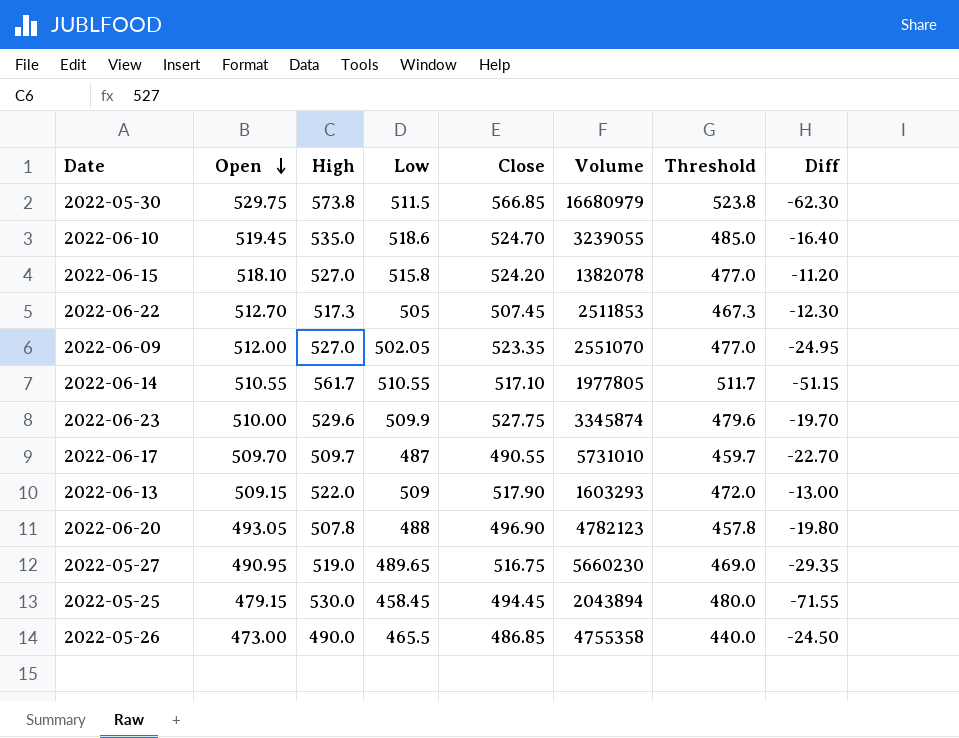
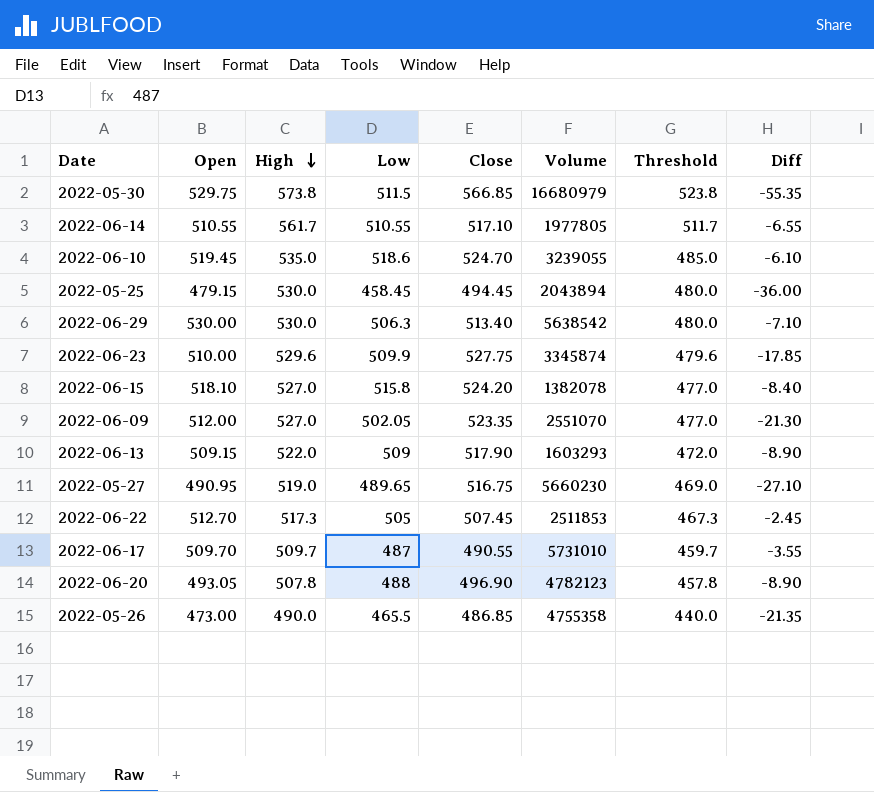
row order: Open descending -> High descending
column Diff | formula: [Low] - [High] -> [Low] - [Close]
row 2022-06-29: none -> 530.00 | 530.0 | 506.3 | 513.40 | 5638542 | 480.0 | -7.10

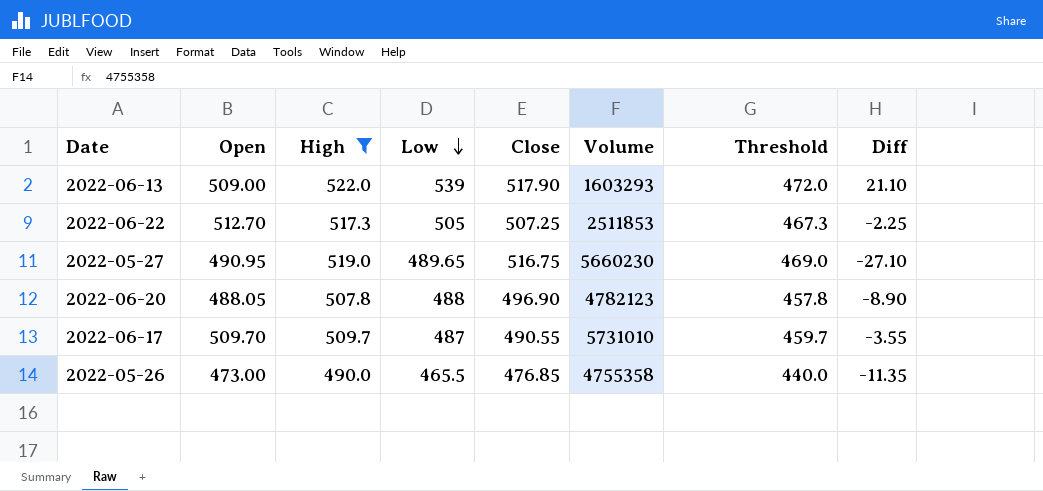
filter: none -> High <= 522.0
row order: High descending -> Low descending
2022-06-13 | Open: 509.15 -> 509.00
2022-06-13 | Low: 509 -> 539
2022-06-13 | Diff: -8.90 -> 21.10
2022-06-22 | Close: 507.45 -> 507.25
2022-06-22 | Diff: -2.45 -> -2.25
2022-06-20 | Open: 493.05 -> 488.05
2022-05-26 | Close: 486.85 -> 476.85
2022-05-26 | Diff: -21.35 -> -11.35

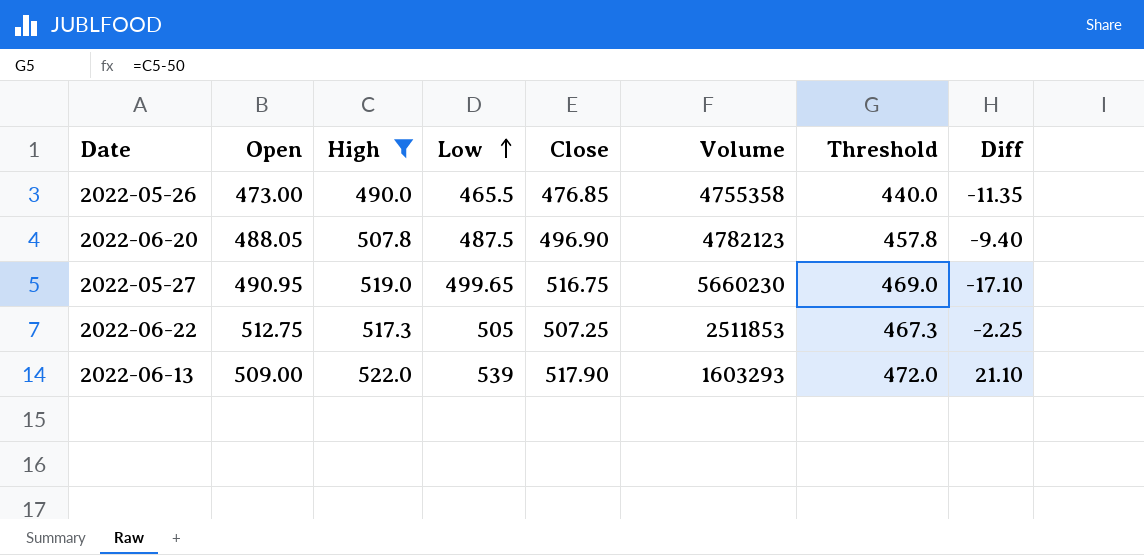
row order: Low descending -> Low ascending
row 2022-06-17: 509.70 | 509.7 | 487 | 490.55 | 5731010 | 459.7 | -3.55 -> none
2022-06-20 | Low: 488 -> 487.5
2022-06-20 | Diff: -8.90 -> -9.40
2022-05-27 | Low: 489.65 -> 499.65
2022-05-27 | Diff: -27.10 -> -17.10
2022-06-22 | Open: 512.70 -> 512.75

